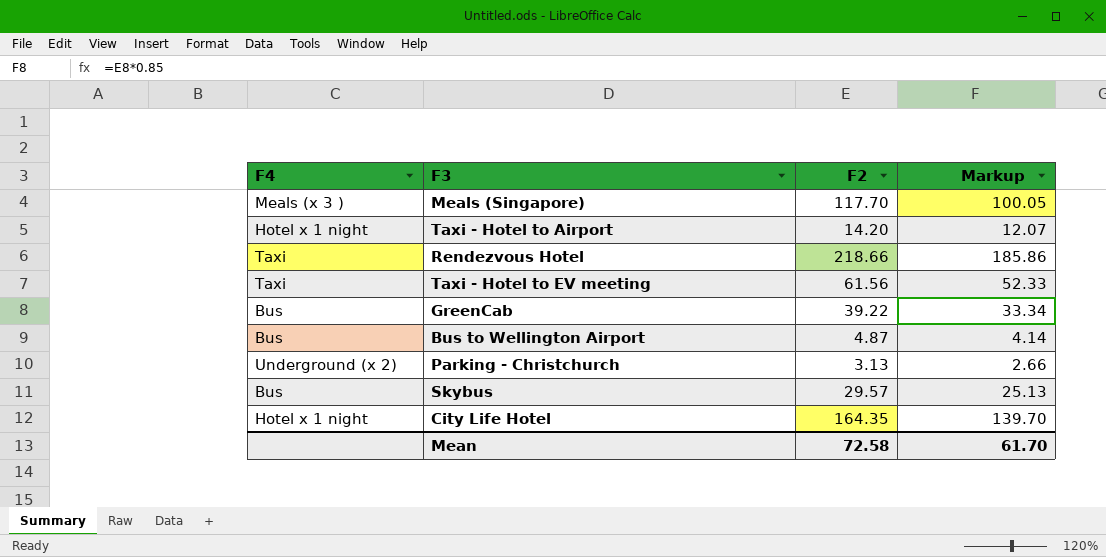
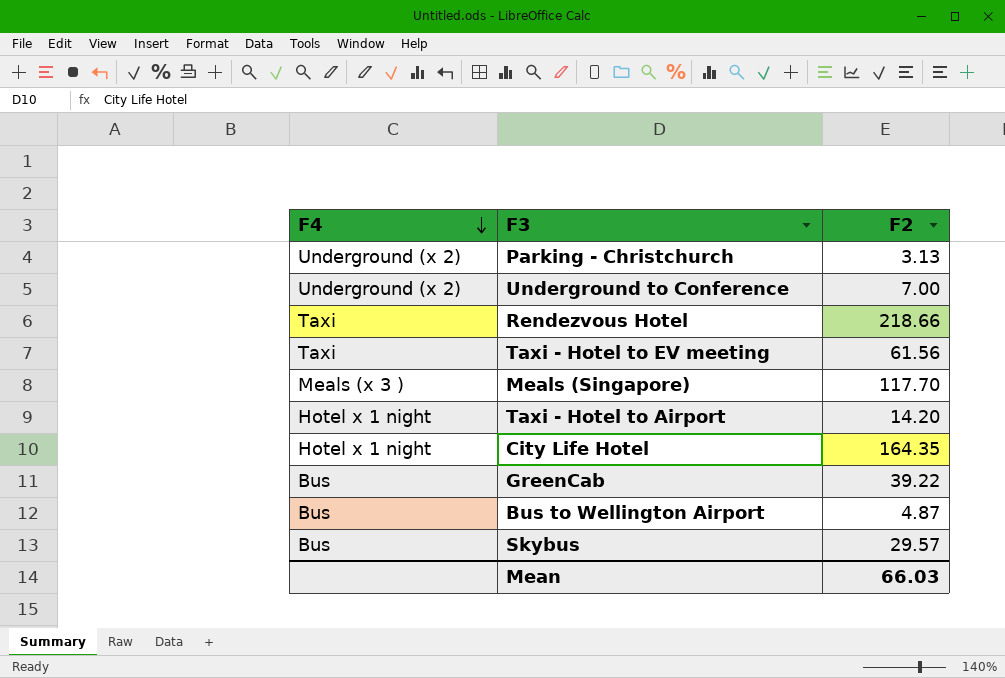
row order: none -> F4 descending
column Markup | formula: [F2] * 0.85 -> none
row Underground to Conference: none -> Underground (x 2) | 7.00
Mean | F2: 72.58 -> 66.03

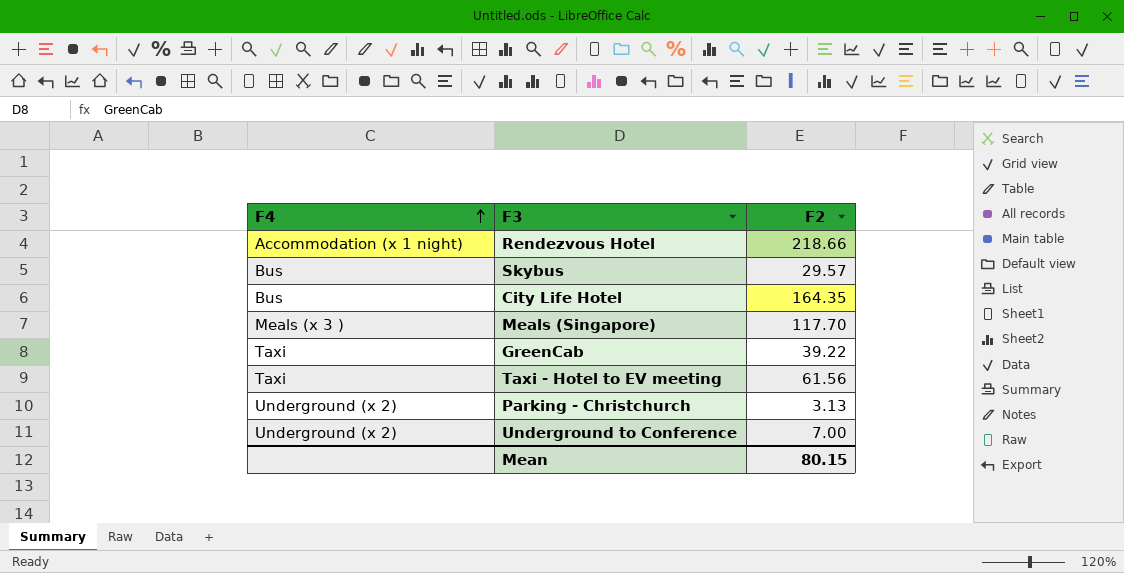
row order: F4 descending -> F4 ascending
row Taxi - Hotel to Airport: Hotel x 1 night | 14.20 -> none
row Bus to Wellington Airport: Bus | 4.87 -> none
Rendezvous Hotel | F4: Taxi -> Accommodation (x 1 night)
City Life Hotel | F4: Hotel x 1 night -> Bus
GreenCab | F4: Bus -> Taxi
Mean | F2: 66.03 -> 80.15

